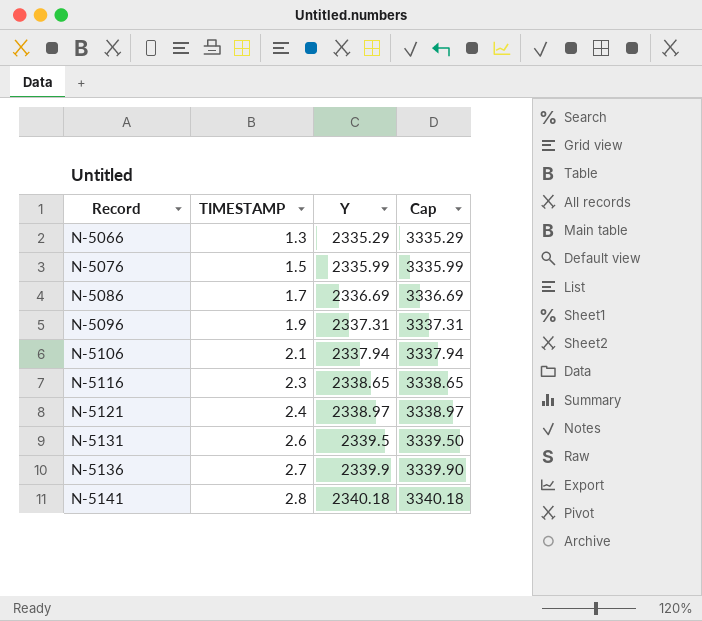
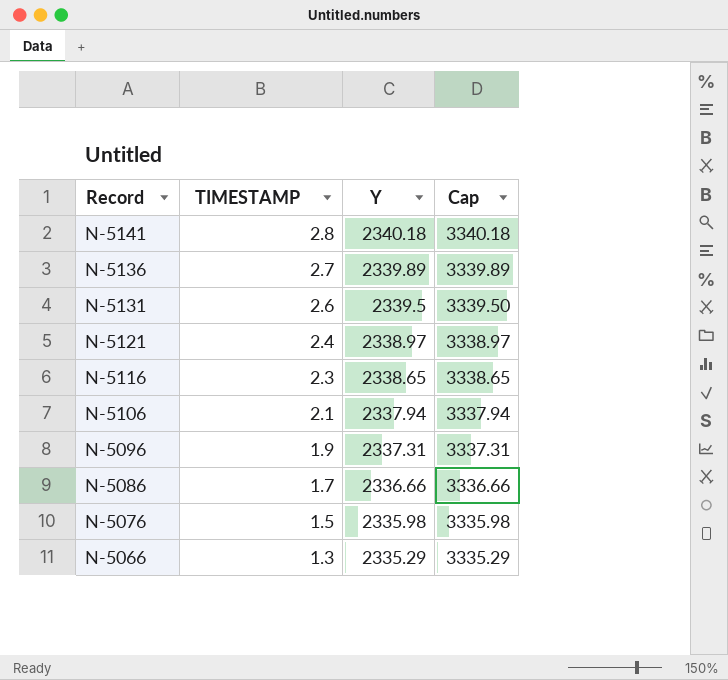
row order: Record ascending -> Record descending
N-5136 | Y: 2339.9 -> 2339.89
N-5136 | Cap: 3339.90 -> 3339.89
N-5086 | Y: 2336.69 -> 2336.66
N-5086 | Cap: 3336.69 -> 3336.66
N-5076 | Y: 2335.99 -> 2335.98
N-5076 | Cap: 3335.99 -> 3335.98

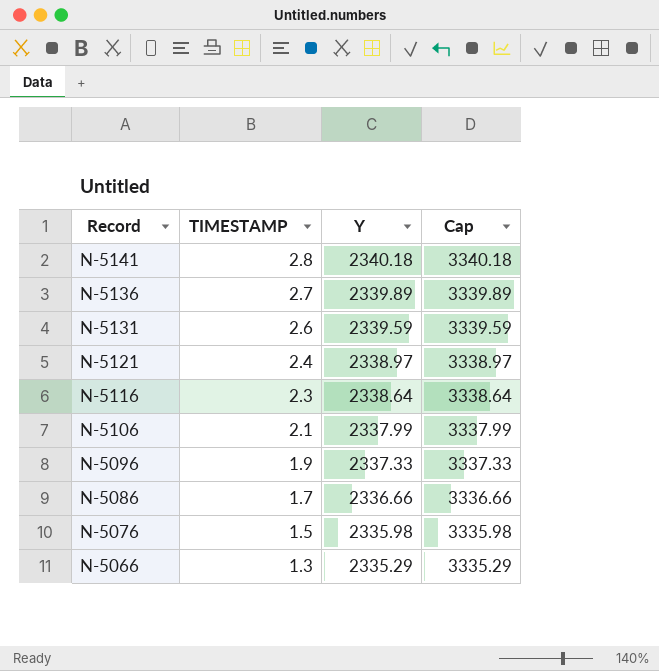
N-5131 | Y: 2339.5 -> 2339.59
N-5131 | Cap: 3339.50 -> 3339.59
N-5116 | Y: 2338.65 -> 2338.64
N-5116 | Cap: 3338.65 -> 3338.64
N-5106 | Y: 2337.94 -> 2337.99
N-5106 | Cap: 3337.94 -> 3337.99
N-5096 | Y: 2337.31 -> 2337.33
N-5096 | Cap: 3337.31 -> 3337.33

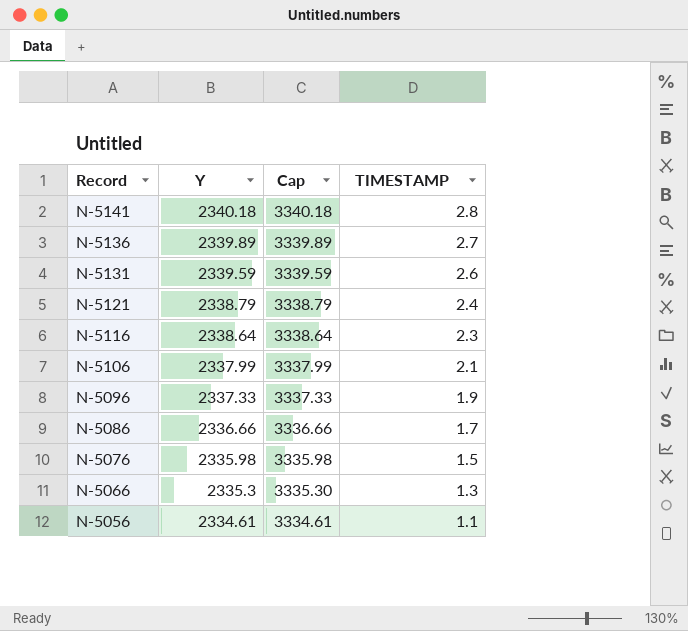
column TIMESTAMP | position: 2 -> 4
N-5121 | Y: 2338.97 -> 2338.79
N-5121 | Cap: 3338.97 -> 3338.79
N-5066 | Y: 2335.29 -> 2335.3
N-5066 | Cap: 3335.29 -> 3335.30
row N-5056: none -> 2334.61 | 3334.61 | 1.1

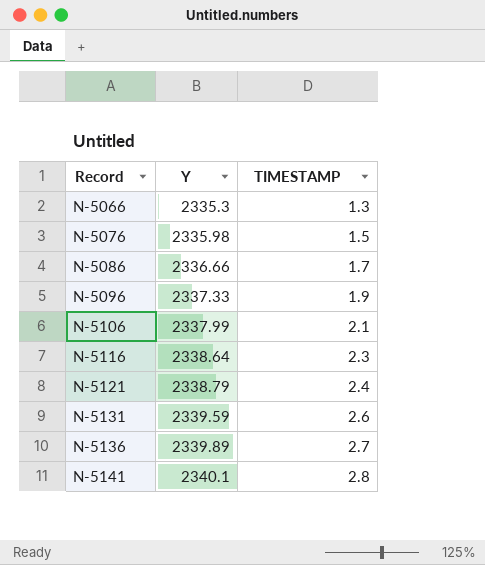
row order: Record descending -> Record ascending
column Cap | formula: [Y] + 1000 -> none
row N-5056: 2334.61 | 3334.61 | 1.1 -> none
N-5141 | Y: 2340.18 -> 2340.1

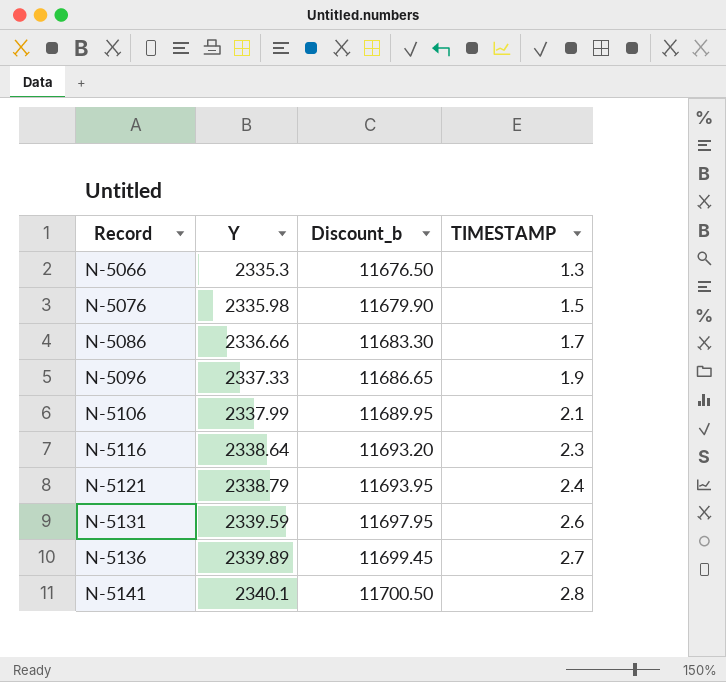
column Discount_b | formula: none -> [Y] * 5

